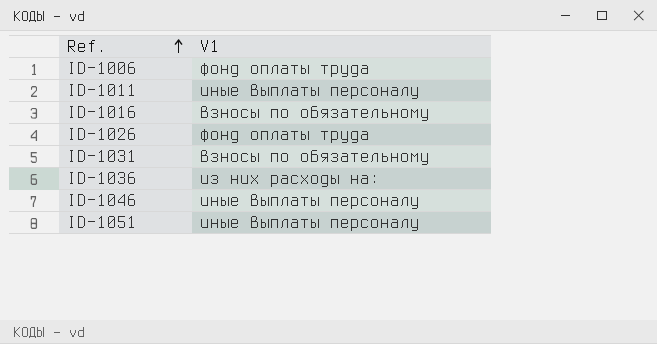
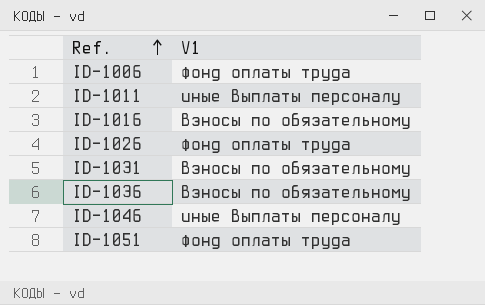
ID-1036 | V1: из них расходы на: -> взносы по обязательному
ID-1051 | V1: иные выплаты персоналу -> фонд оплаты труда

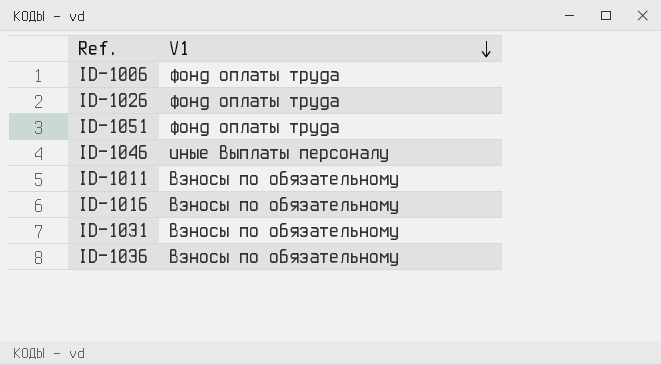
row order: Ref. ascending -> V1 descending
ID-1011 | V1: иные выплаты персоналу -> взносы по обязательному

